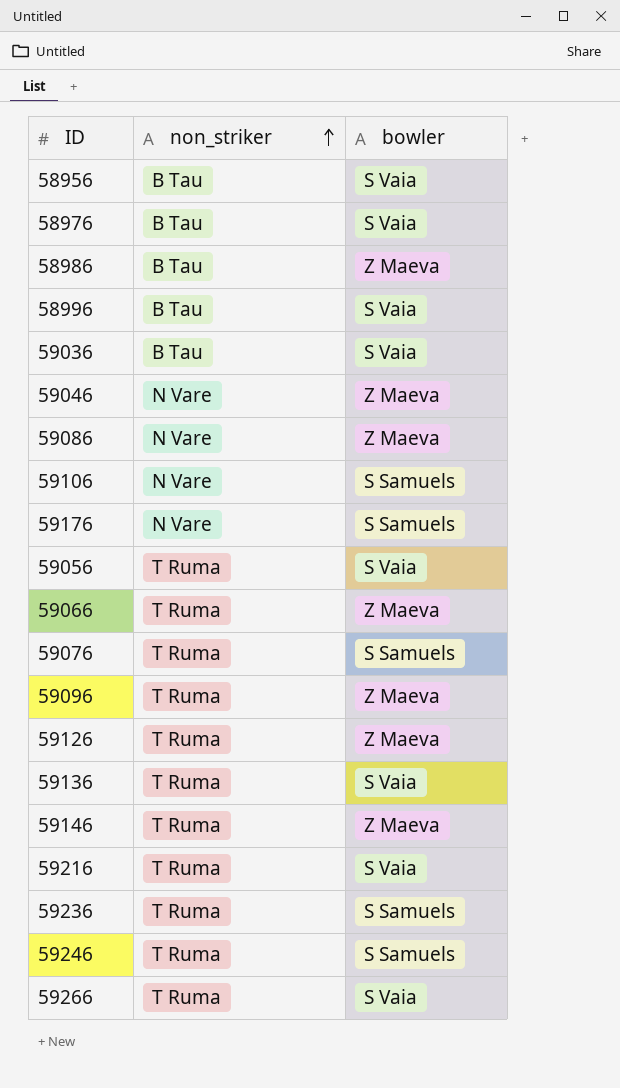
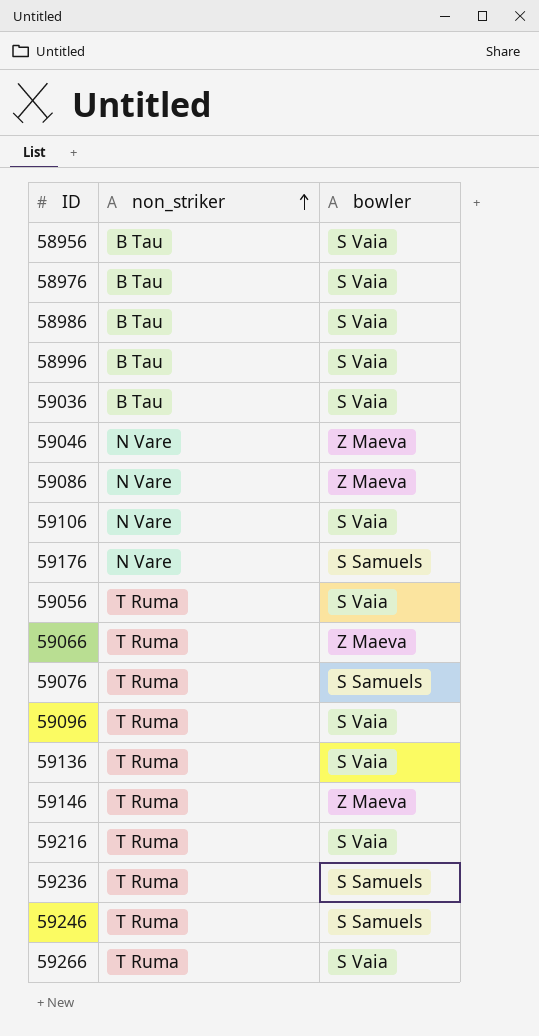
row 59126: T Ruma | Z Maeva -> none
58986 | bowler: Z Maeva -> S Vaia
59106 | bowler: S Samuels -> S Vaia
59096 | bowler: Z Maeva -> S Vaia

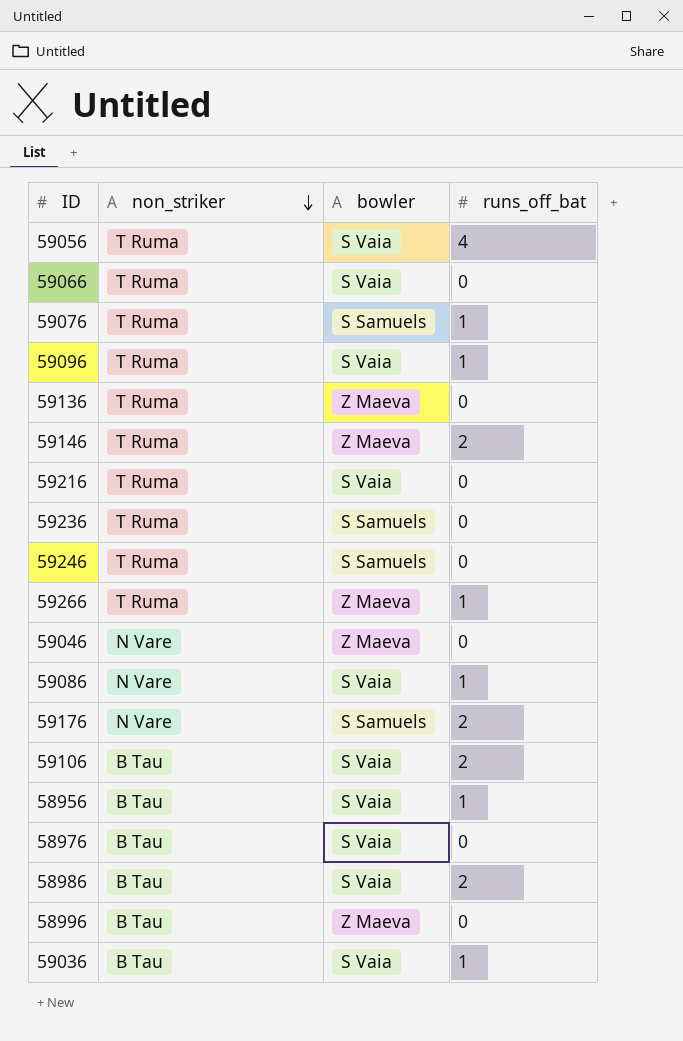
row order: non_striker ascending -> non_striker descending
column runs_off_bat | position: none -> 4
59066 | bowler: Z Maeva -> S Vaia
59136 | bowler: S Vaia -> Z Maeva
59266 | bowler: S Vaia -> Z Maeva
59086 | bowler: Z Maeva -> S Vaia
59106 | non_striker: N Vare -> B Tau
58996 | bowler: S Vaia -> Z Maeva

